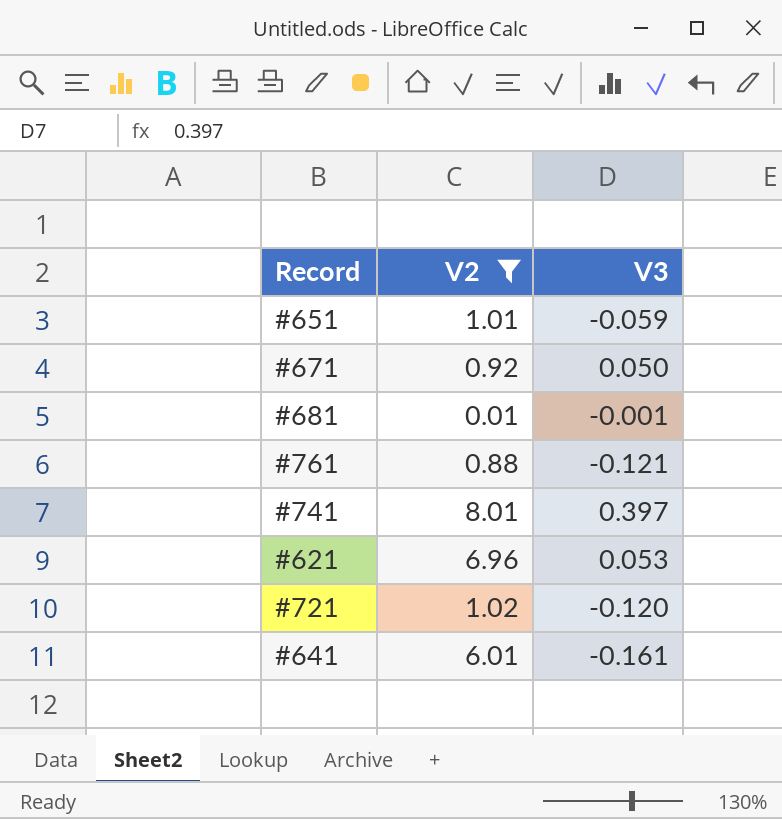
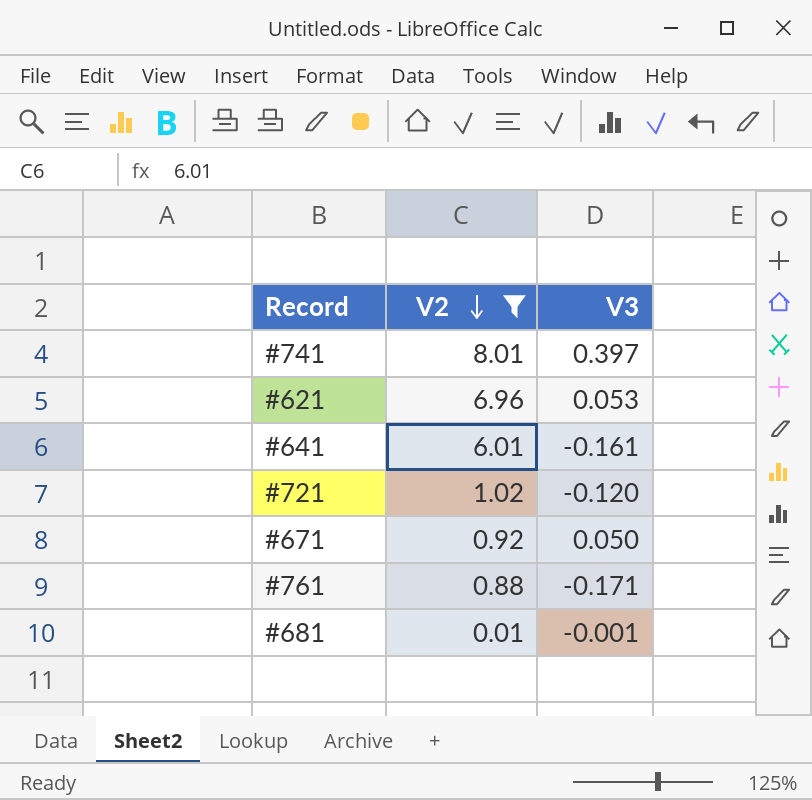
row order: none -> V2 descending
row #651: 1.01 | -0.059 -> none
#761 | V3: -0.121 -> -0.171

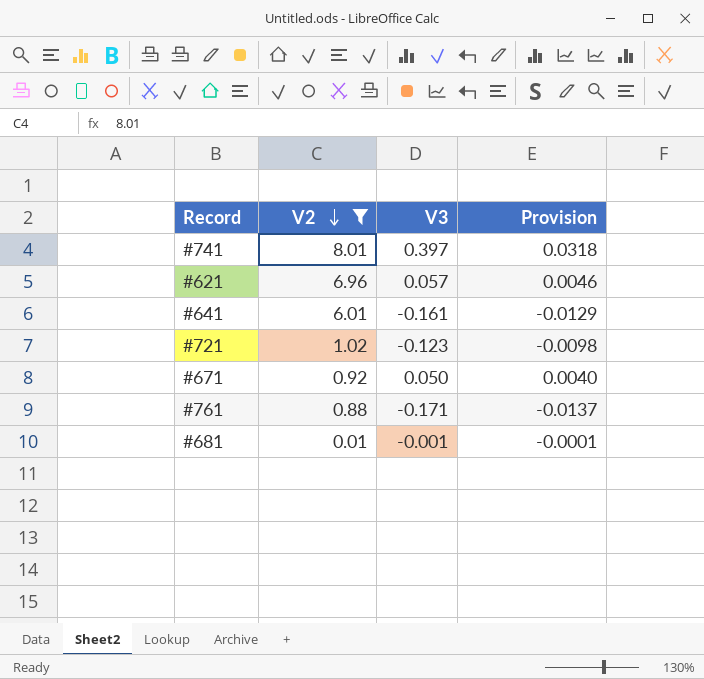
column Provision | formula: none -> [V3] * 0.08
#621 | V3: 0.053 -> 0.057
#721 | V3: -0.120 -> -0.123

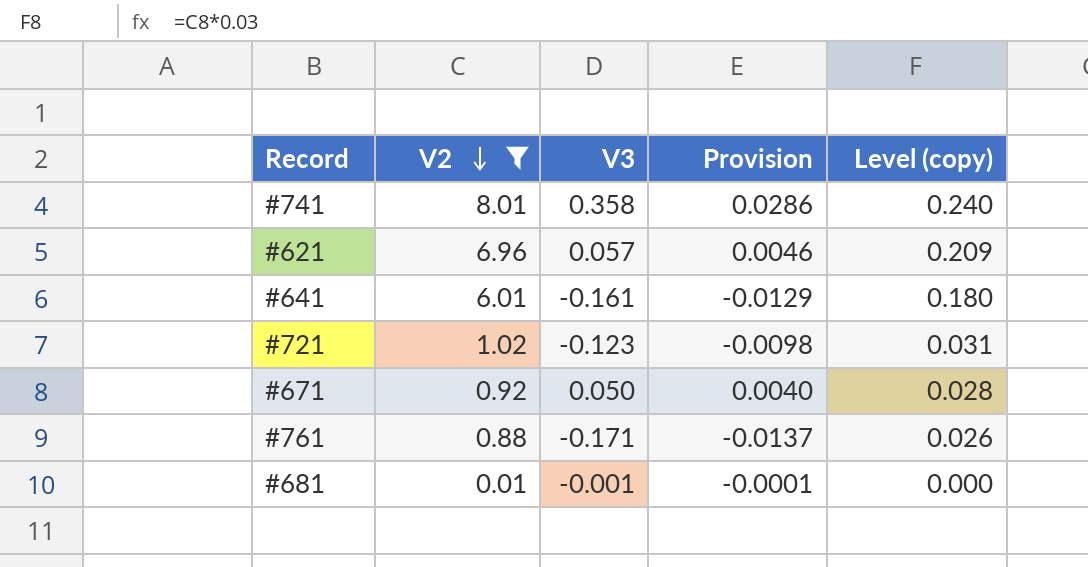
column Level (copy) | formula: none -> [V2] * 0.03
#741 | V3: 0.397 -> 0.358
#741 | Provision: 0.0318 -> 0.0286

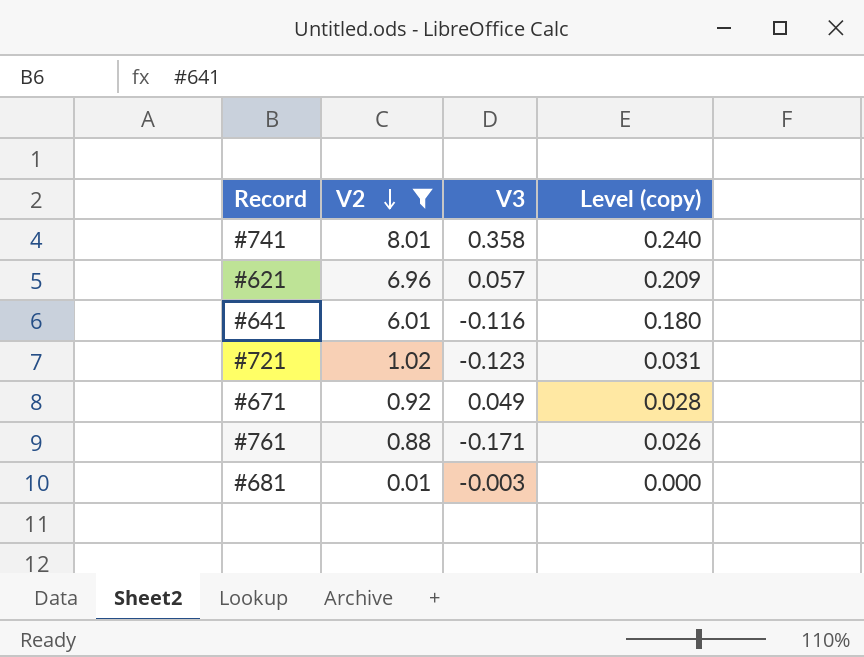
column Provision | formula: [V3] * 0.08 -> none
#641 | V3: -0.161 -> -0.116
#671 | V3: 0.050 -> 0.049
#681 | V3: -0.001 -> -0.003

